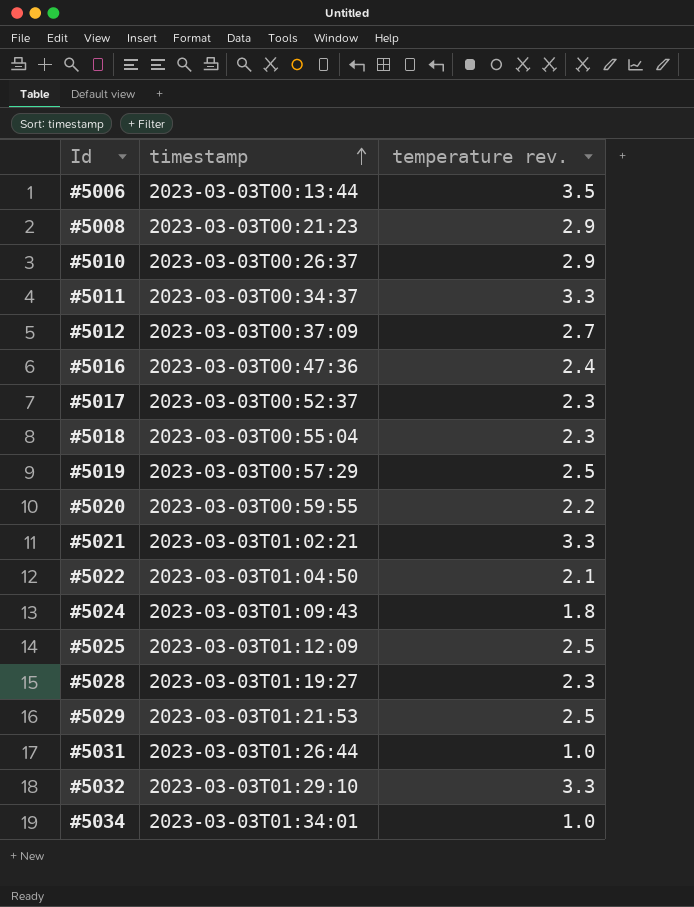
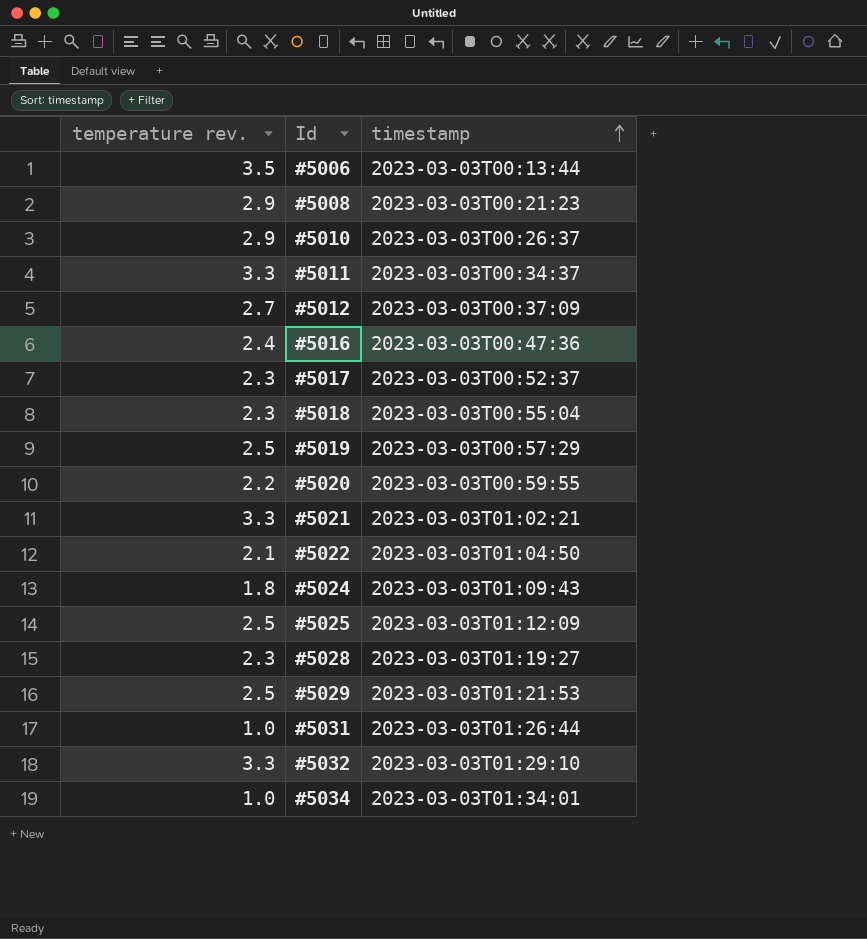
column temperature rev. | position: 3 -> 1

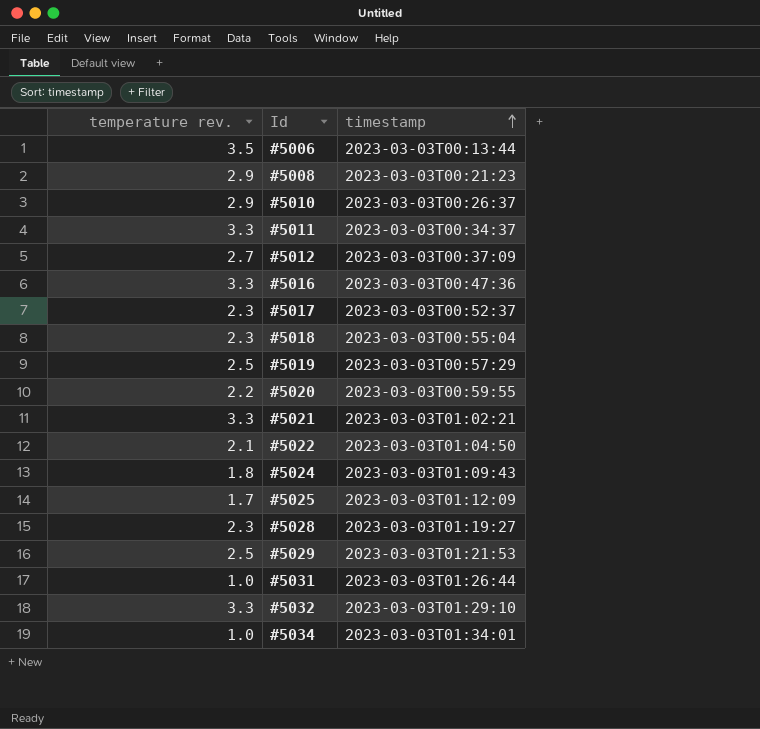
#5016 | temperature rev.: 2.4 -> 3.3
#5025 | temperature rev.: 2.5 -> 1.7

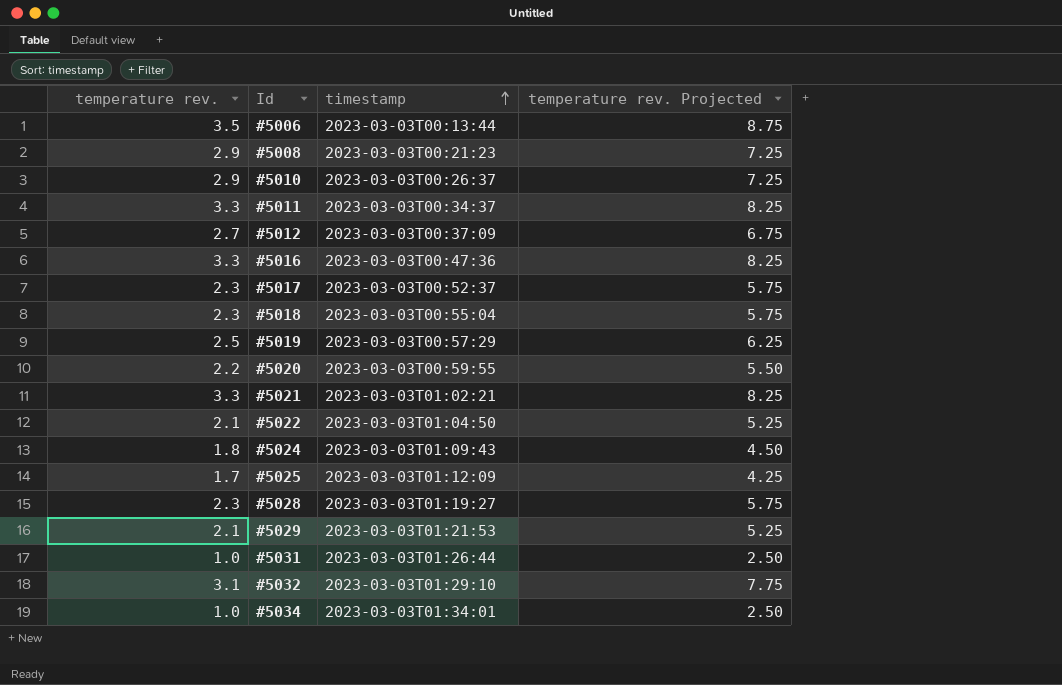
column temperature rev. Projected | formula: none -> [temperature rev.] * 2.5
#5029 | temperature rev.: 2.5 -> 2.1
#5032 | temperature rev.: 3.3 -> 3.1

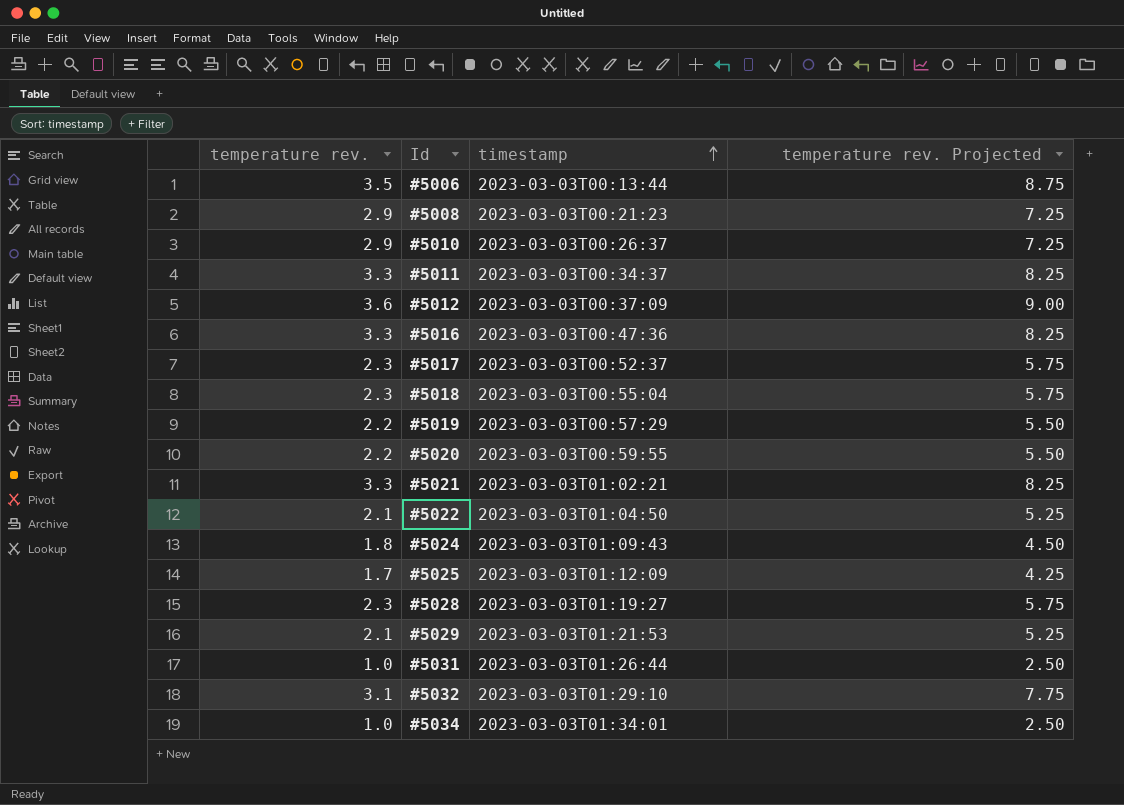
#5012 | temperature rev.: 2.7 -> 3.6
#5012 | temperature rev. Projected: 6.75 -> 9.00
#5019 | temperature rev.: 2.5 -> 2.2
#5019 | temperature rev. Projected: 6.25 -> 5.50

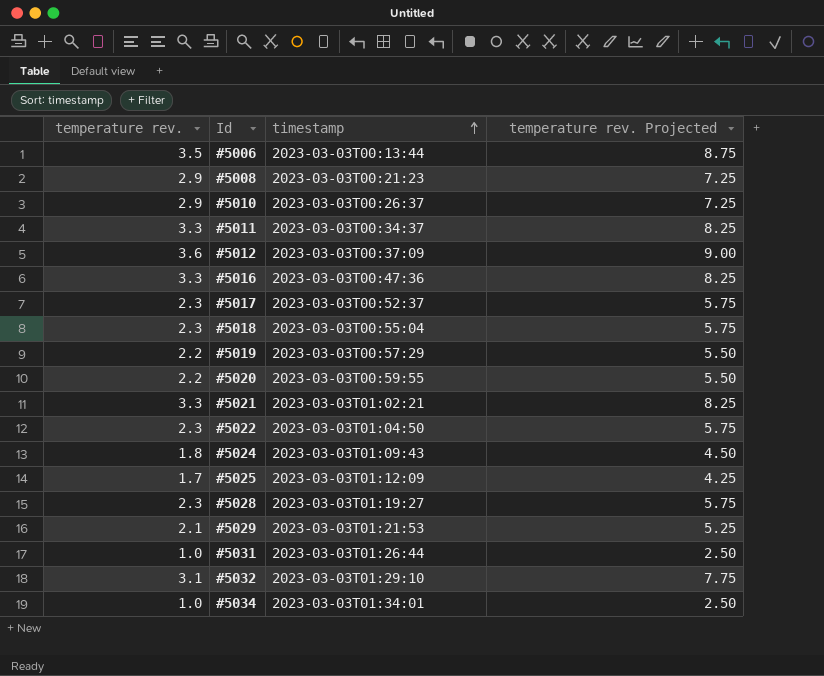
#5022 | temperature rev.: 2.1 -> 2.3
#5022 | temperature rev. Projected: 5.25 -> 5.75

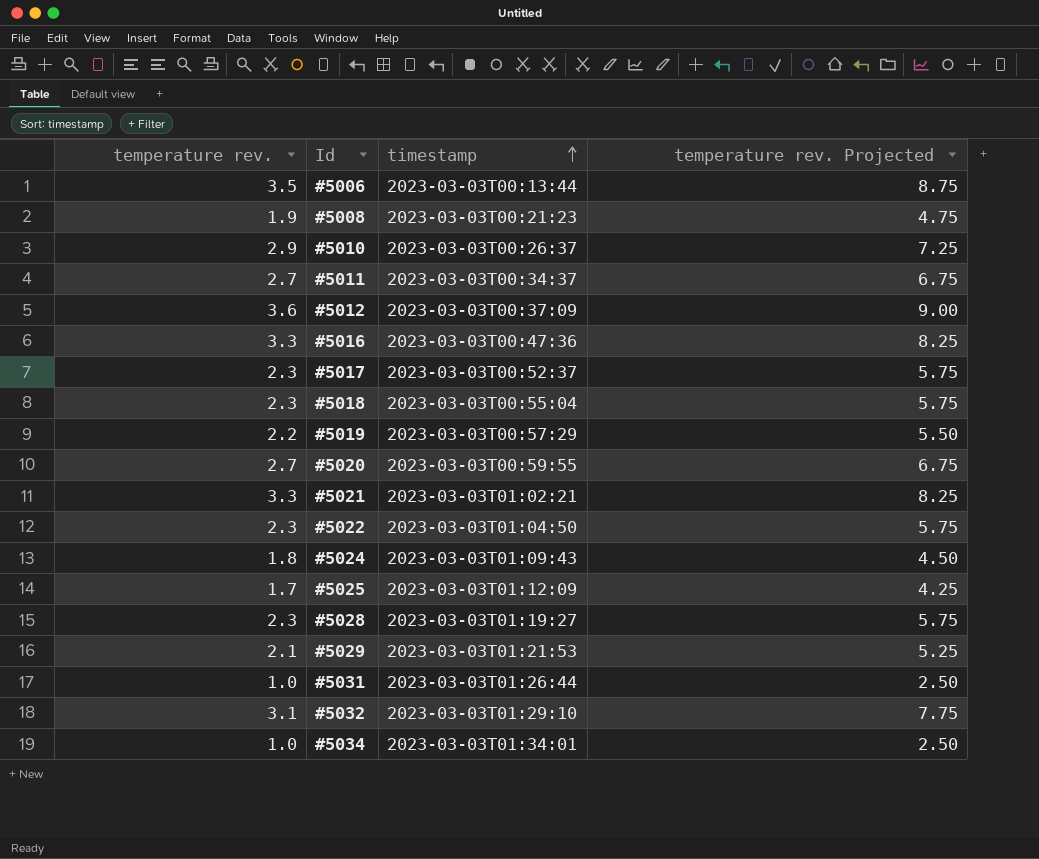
#5008 | temperature rev.: 2.9 -> 1.9
#5008 | temperature rev. Projected: 7.25 -> 4.75
#5011 | temperature rev.: 3.3 -> 2.7
#5011 | temperature rev. Projected: 8.25 -> 6.75
#5020 | temperature rev.: 2.2 -> 2.7
#5020 | temperature rev. Projected: 5.50 -> 6.75

